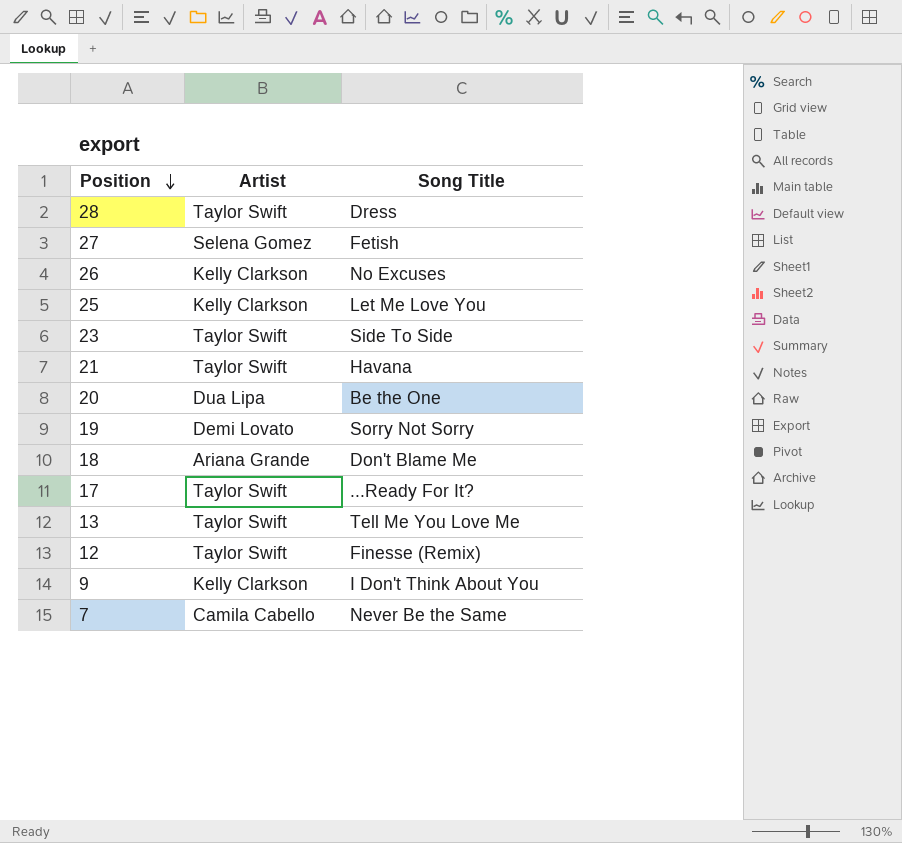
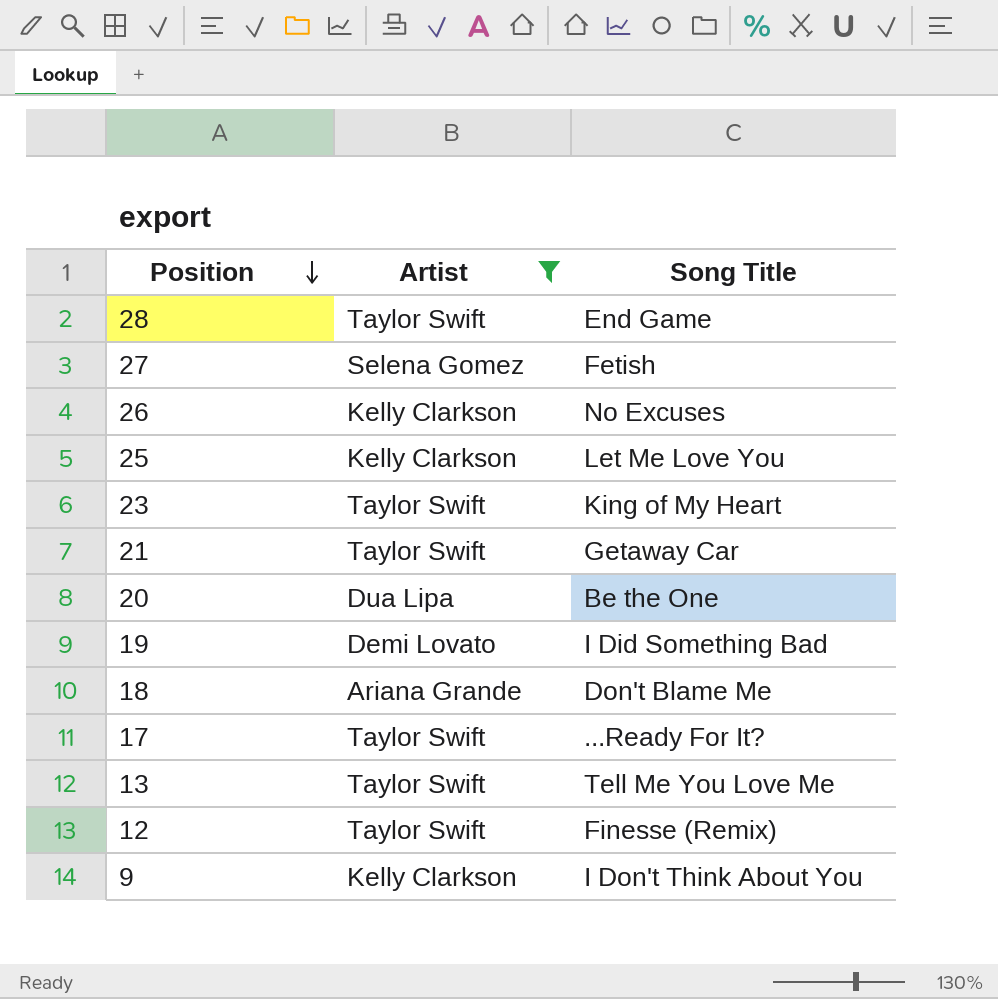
filter: none -> Artist != Camila Cabello
28 | Song Title: Dress -> End Game
23 | Song Title: Side To Side -> King of My Heart
21 | Song Title: Havana -> Getaway Car
19 | Song Title: Sorry Not Sorry -> I Did Something Bad

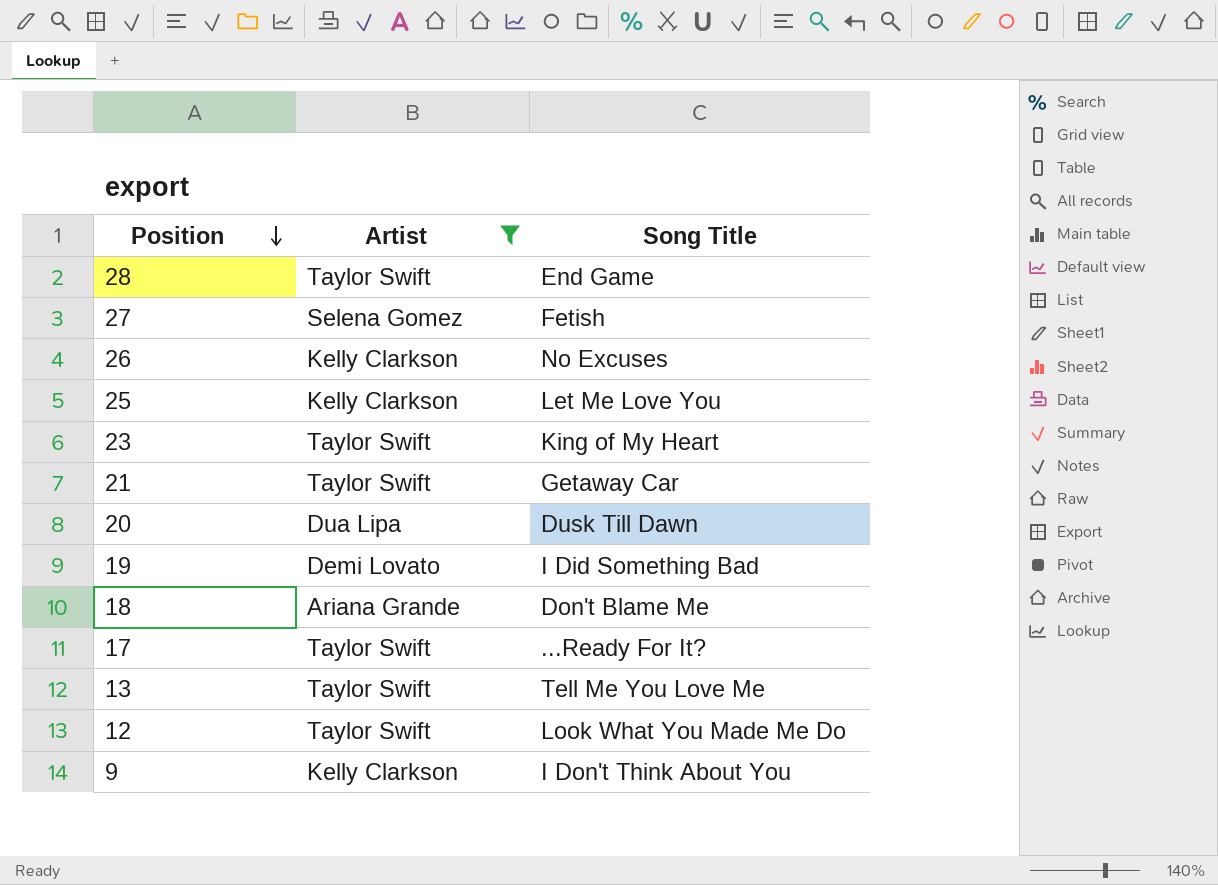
20 | Song Title: Be the One -> Dusk Till Dawn
12 | Song Title: Finesse (Remix) -> Look What You Made Me Do

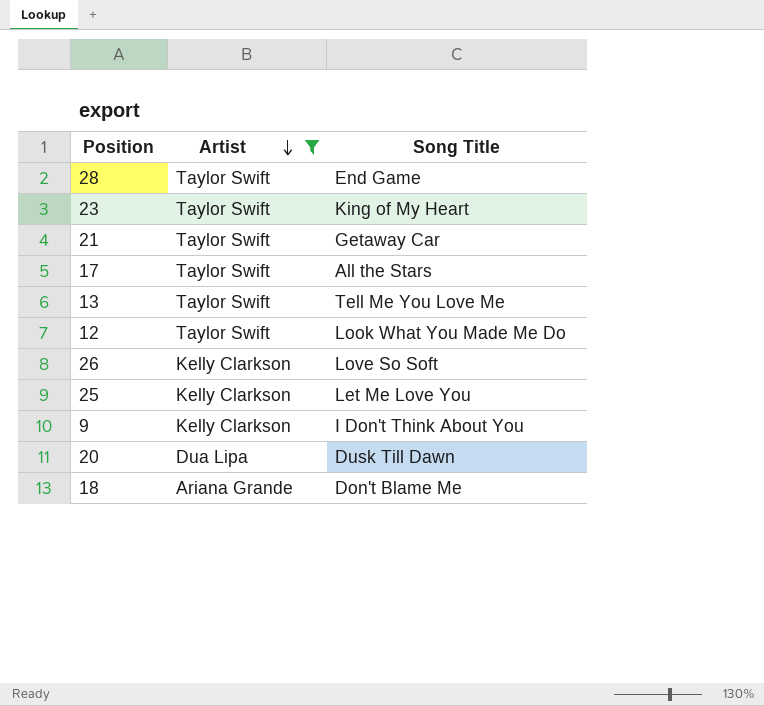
row order: Position descending -> Artist descending
row 27: Selena Gomez | Fetish -> none
row 19: Demi Lovato | I Did Something Bad -> none
17 | Song Title: ...Ready For It? -> All the Stars
26 | Song Title: No Excuses -> Love So Soft

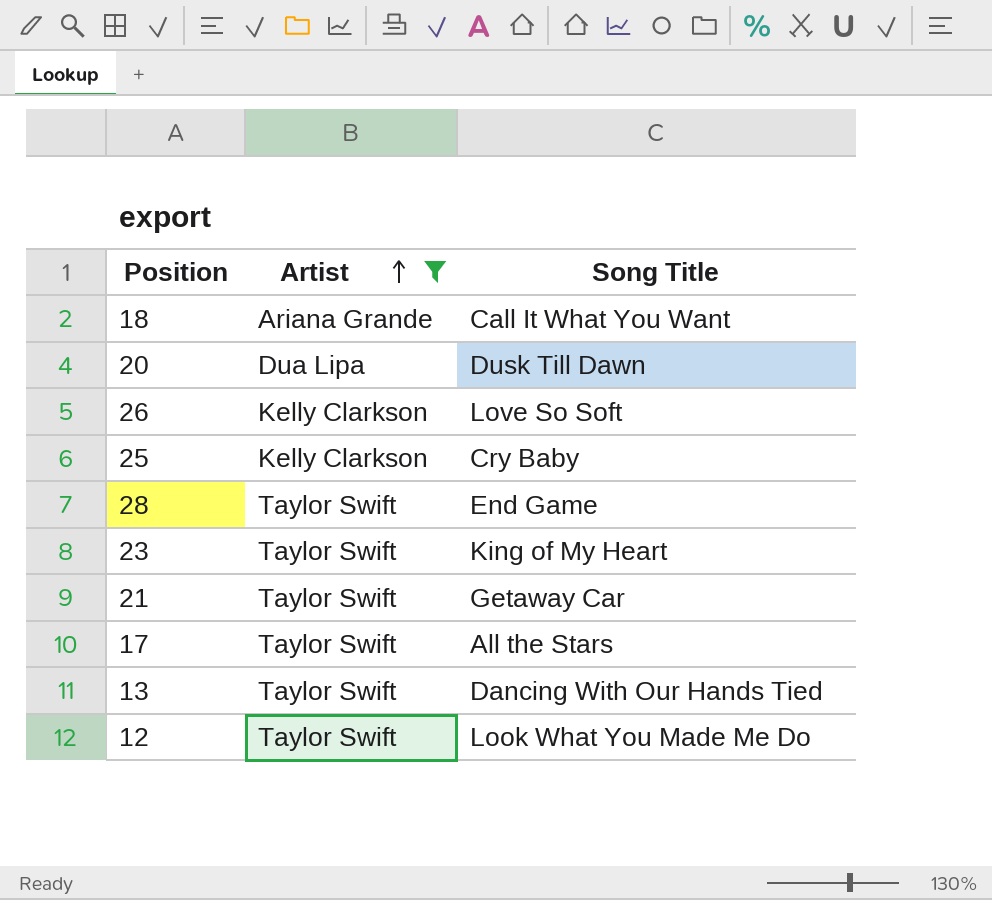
row order: Artist descending -> Artist ascending
row 9: Kelly Clarkson | I Don't Think About You -> none
18 | Song Title: Don't Blame Me -> Call It What You Want
25 | Song Title: Let Me Love You -> Cry Baby
13 | Song Title: Tell Me You Love Me -> Dancing With Our Hands Tied

